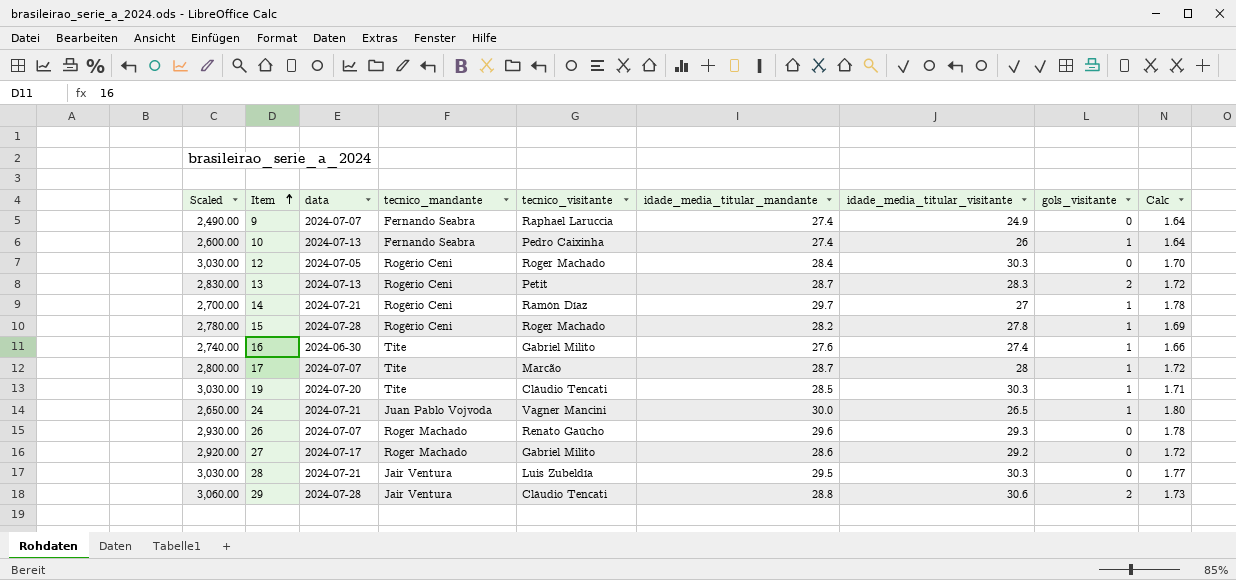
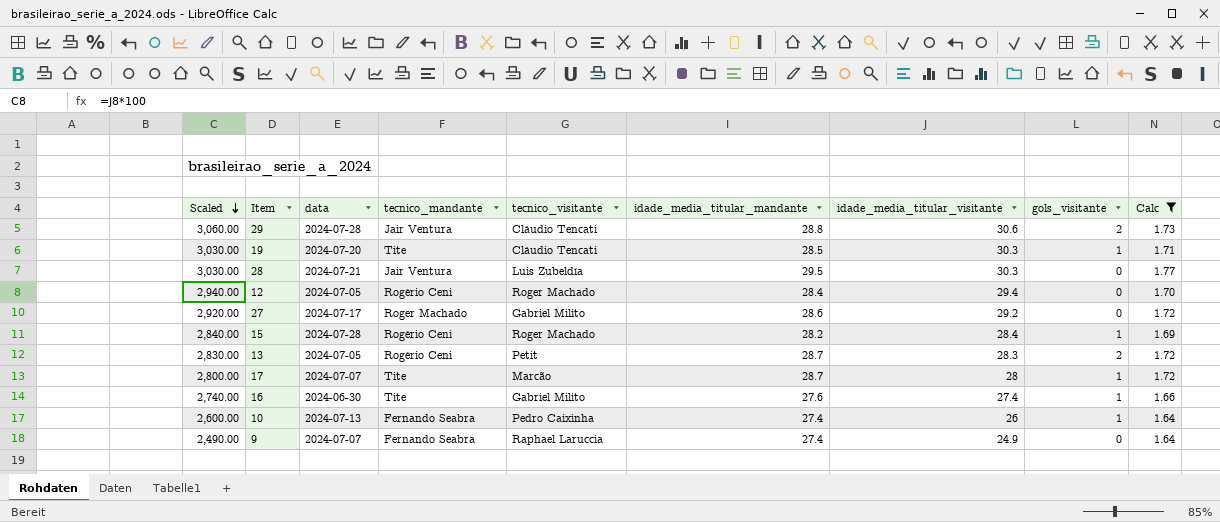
filter: none -> Calc <= 1.77
row order: Item ascending -> Scaled descending
12 | Scaled: 3,030.00 -> 2,940.00
12 | idade_media_titular_visitante: 30.3 -> 29.4
15 | Scaled: 2,780.00 -> 2,840.00
15 | idade_media_titular_visitante: 27.8 -> 28.4
13 | data: 2024-07-13 -> 2024-07-05

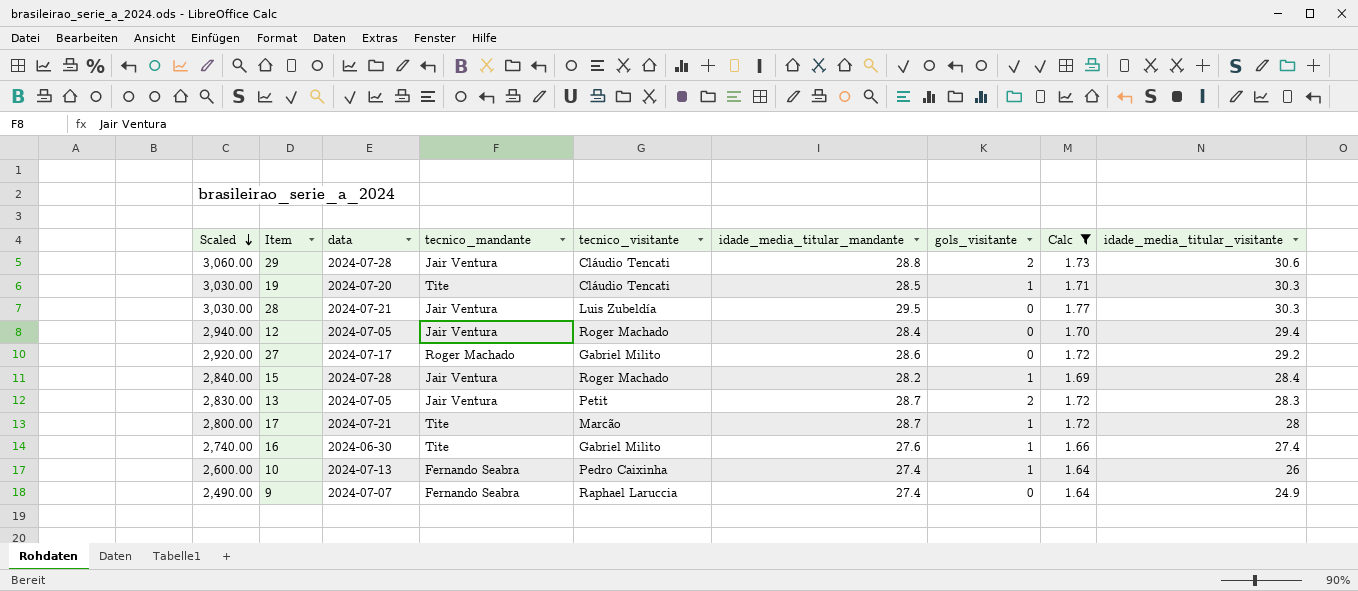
column idade_media_titular_visitante | position: 7 -> 9
12 | tecnico_mandante: Rogério Ceni -> Jair Ventura
15 | tecnico_mandante: Rogério Ceni -> Jair Ventura
13 | tecnico_mandante: Rogério Ceni -> Jair Ventura
17 | data: 2024-07-07 -> 2024-07-21

